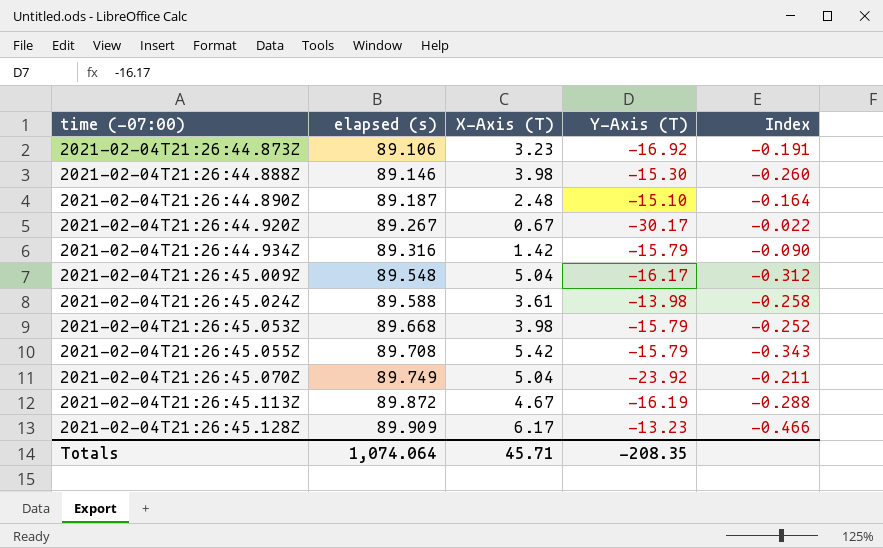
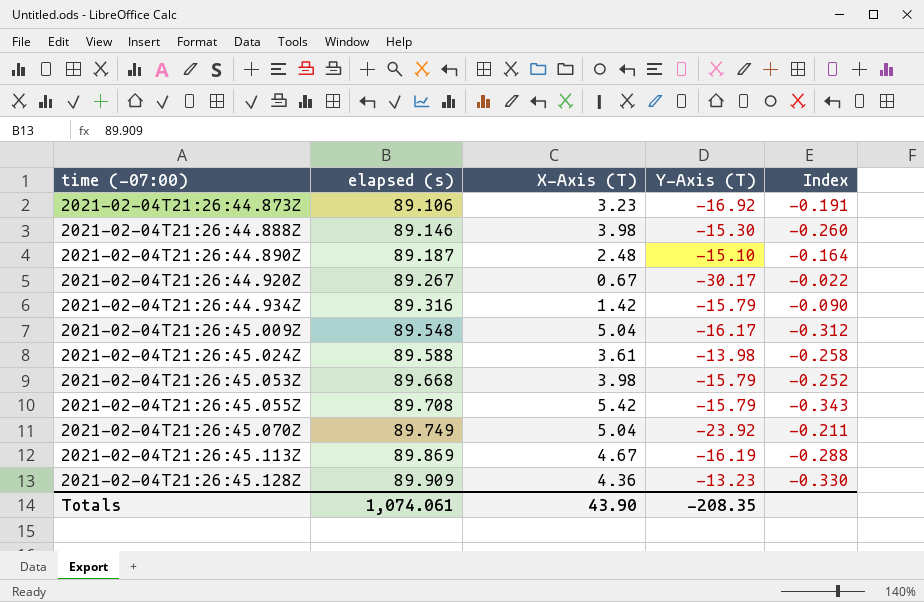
2021-02-04T21:26:45.113Z | elapsed (s): 89.872 -> 89.869
2021-02-04T21:26:45.128Z | X-Axis (T): 6.17 -> 4.36
2021-02-04T21:26:45.128Z | Index: -0.466 -> -0.330
Totals | elapsed (s): 1,074.064 -> 1,074.061
Totals | X-Axis (T): 45.71 -> 43.90

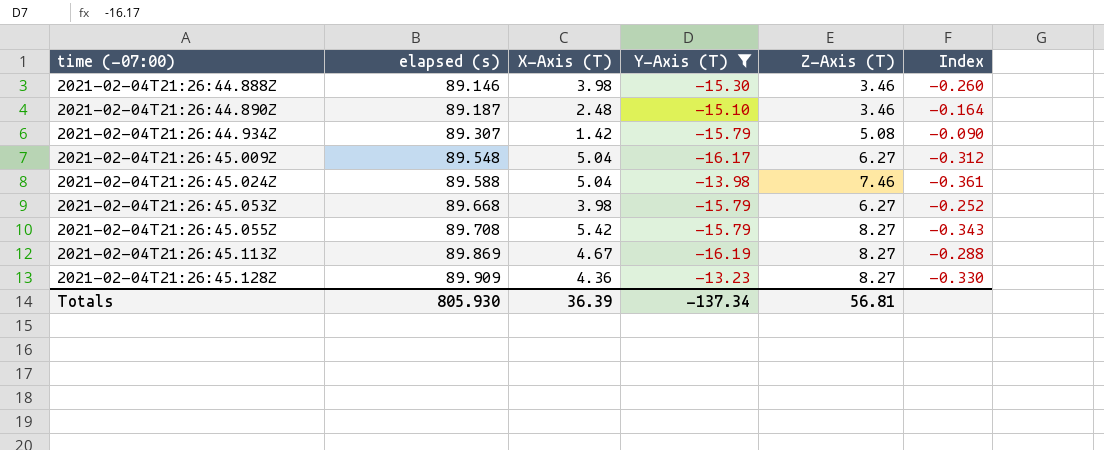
filter: none -> Y-Axis (T) >= -16.19
column Z-Axis (T) | position: none -> 5
2021-02-04T21:26:44.934Z | elapsed (s): 89.316 -> 89.307
2021-02-04T21:26:45.024Z | X-Axis (T): 3.61 -> 5.04
2021-02-04T21:26:45.024Z | Index: -0.258 -> -0.361
Totals | elapsed (s): 1,074.061 -> 805.930
Totals | X-Axis (T): 43.90 -> 36.39
Totals | Y-Axis (T): -208.35 -> -137.34

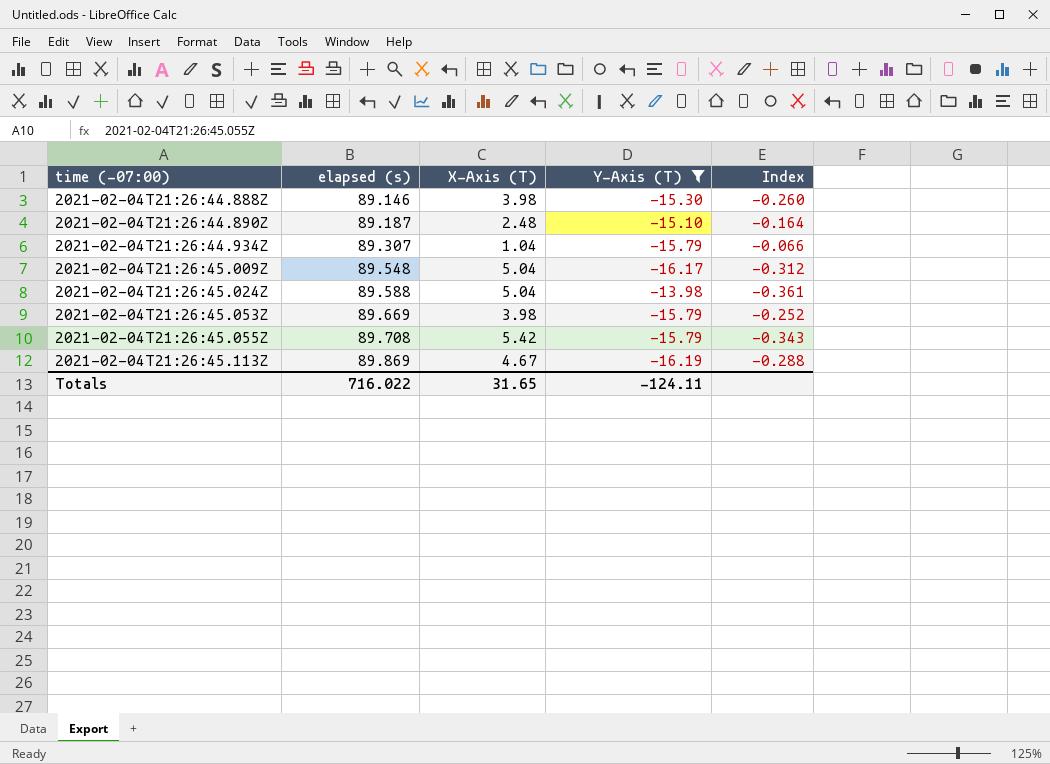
column Z-Axis (T) | position: 5 -> none
row 2021-02-04T21:26:45.128Z: 89.909 | 4.36 | -13.23 | 8.27 | -0.330 -> none
2021-02-04T21:26:44.934Z | X-Axis (T): 1.42 -> 1.04
2021-02-04T21:26:44.934Z | Index: -0.090 -> -0.066
2021-02-04T21:26:45.053Z | elapsed (s): 89.668 -> 89.669
Totals | elapsed (s): 805.930 -> 716.022
Totals | X-Axis (T): 36.39 -> 31.65
Totals | Y-Axis (T): -137.34 -> -124.11

